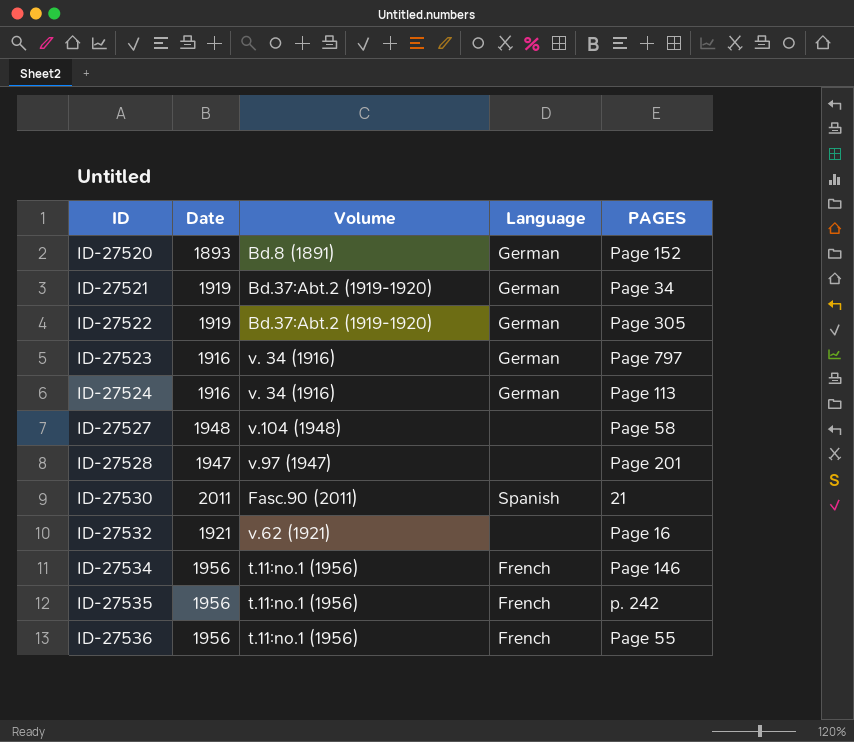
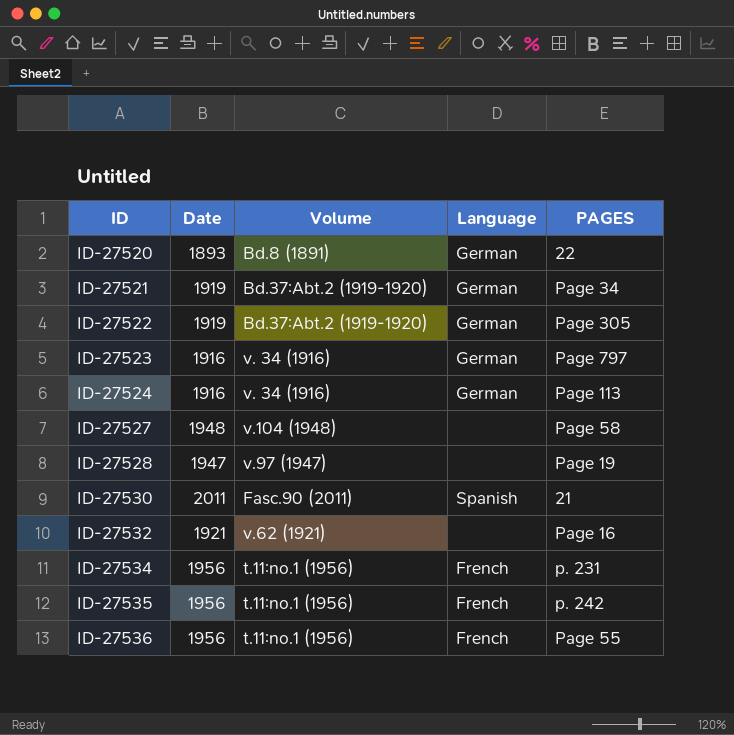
ID-27520 | PAGES: Page 152 -> 22
ID-27528 | PAGES: Page 201 -> Page 19
ID-27534 | PAGES: Page 146 -> p. 231

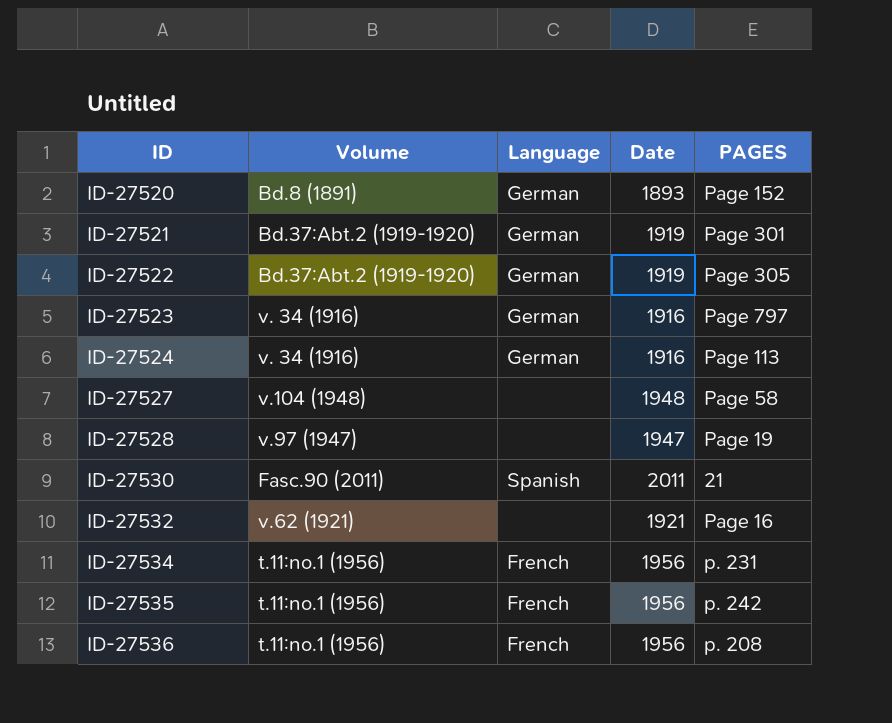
column Date | position: 2 -> 4
ID-27520 | PAGES: 22 -> Page 152
ID-27521 | PAGES: Page 34 -> Page 301
ID-27536 | PAGES: Page 55 -> p. 208

